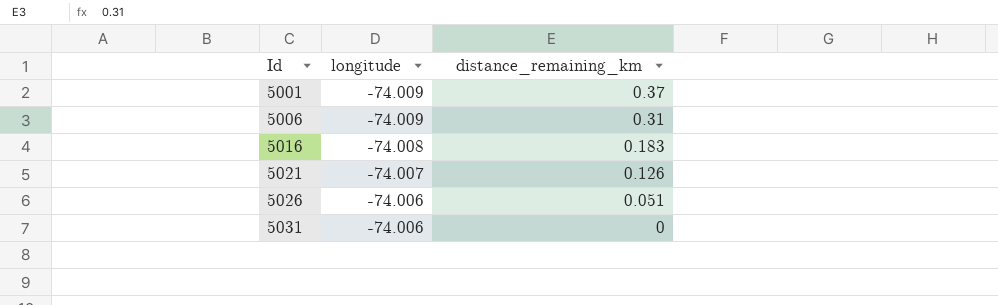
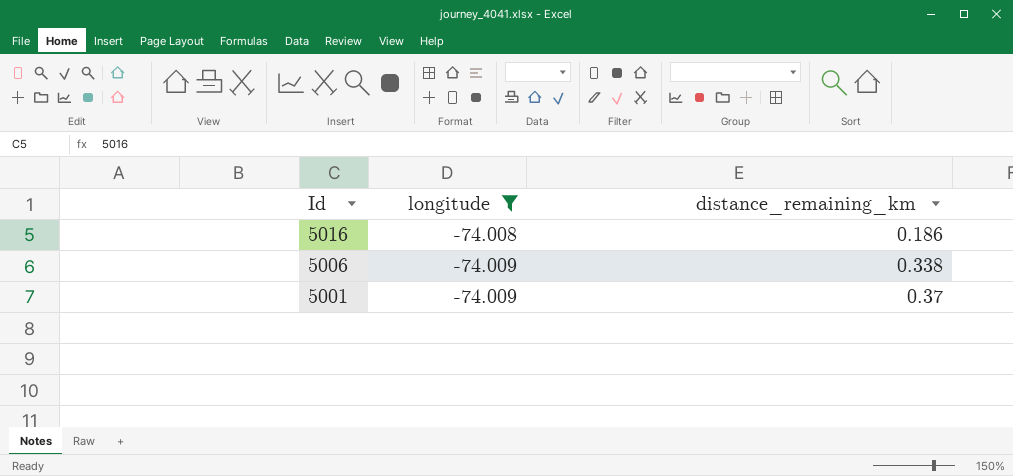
filter: none -> longitude <= -74.008
row order: Id ascending -> Id descending
5016 | distance_remaining_km: 0.183 -> 0.186
5006 | distance_remaining_km: 0.31 -> 0.338

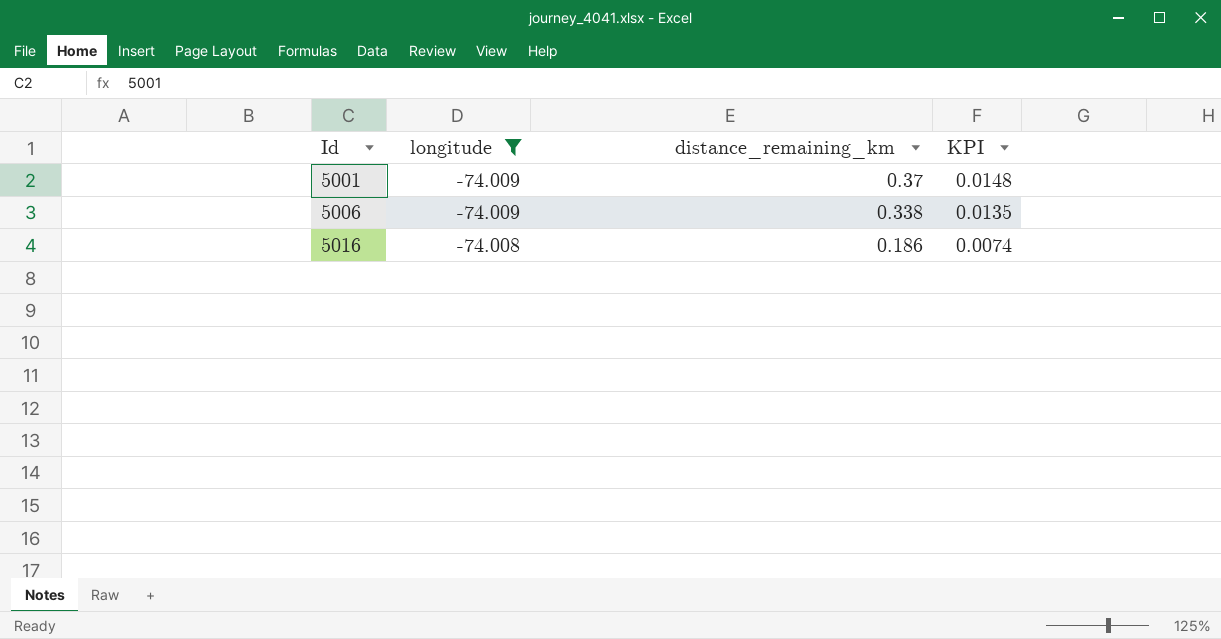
row order: Id descending -> Id ascending
column KPI | formula: none -> [distance_remaining_km] * 0.04

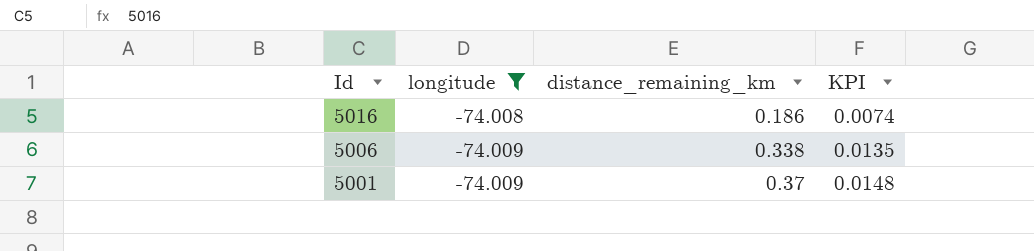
row order: Id ascending -> Id descending

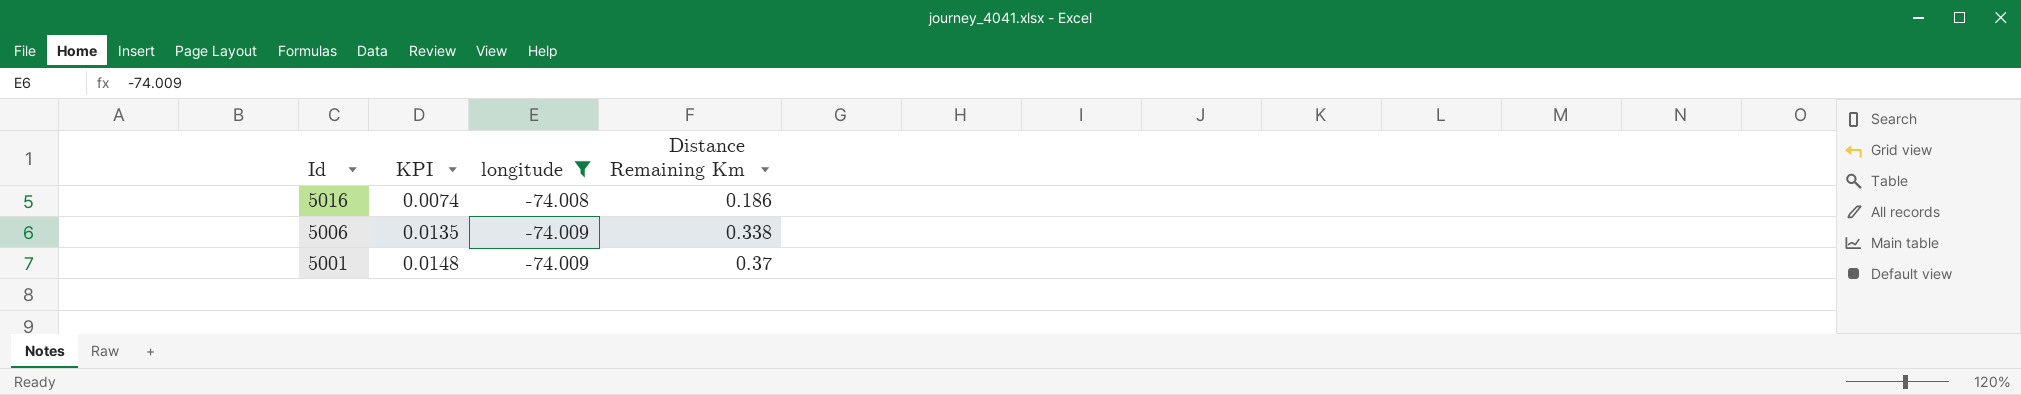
column KPI | position: 4 -> 2
column name: distance_remaining_km -> Distance Remaining Km

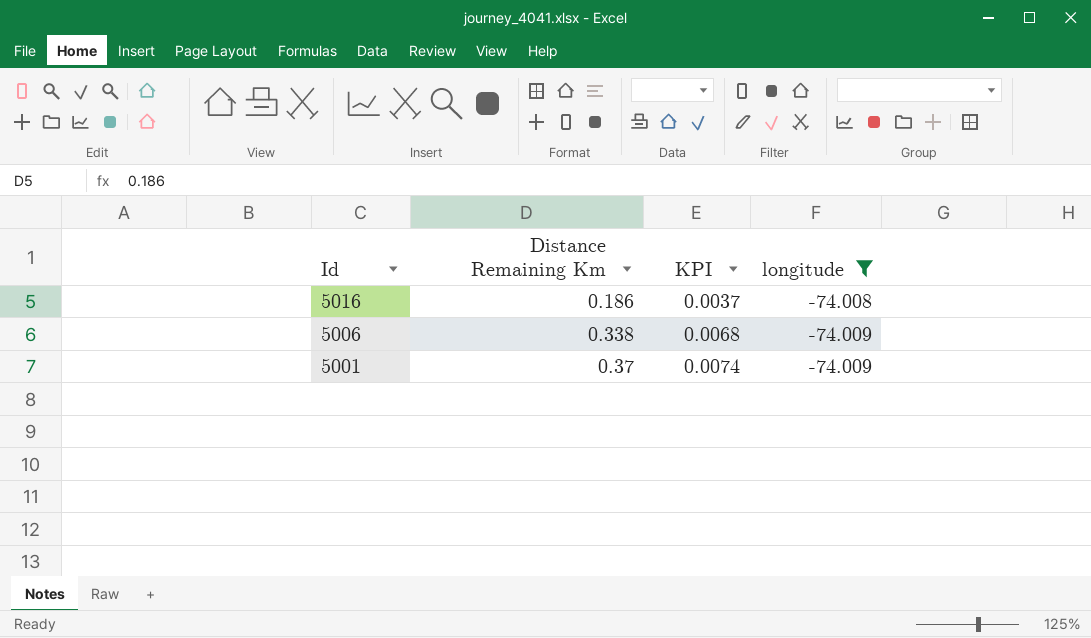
column Distance Remaining Km | position: 4 -> 2
column KPI | formula: [Distance Remaining Km] * 0.04 -> [Distance Remaining Km] * 0.02

